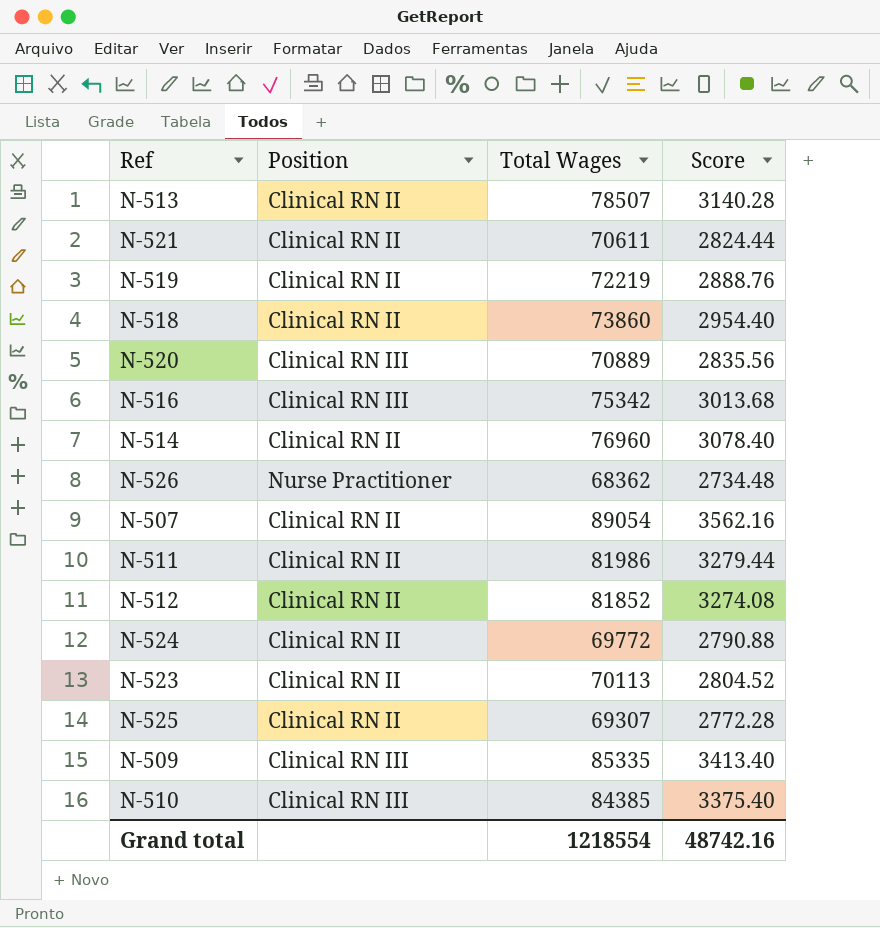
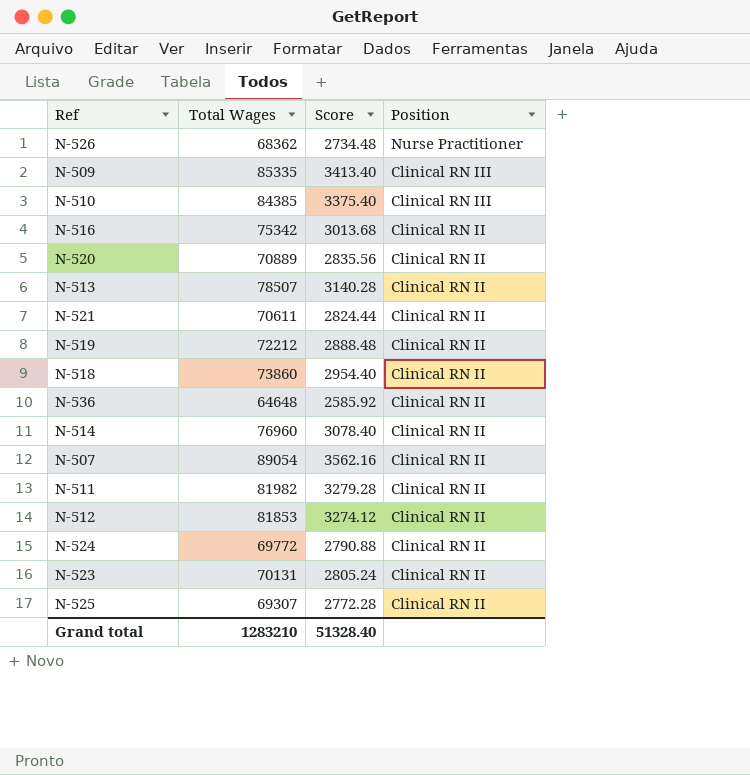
row order: none -> Position descending
column Position | position: 2 -> 4
N-516 | Position: Clinical RN III -> Clinical RN II
N-520 | Position: Clinical RN III -> Clinical RN II
N-519 | Total Wages: 72219 -> 72212
N-519 | Score: 2888.76 -> 2888.48
row N-536: none -> 64648 | 2585.92 | Clinical RN II
N-511 | Total Wages: 81986 -> 81982
N-511 | Score: 3279.44 -> 3279.28
N-512 | Total Wages: 81852 -> 81853
N-512 | Score: 3274.08 -> 3274.12
N-523 | Total Wages: 70113 -> 70131
N-523 | Score: 2804.52 -> 2805.24
Grand total | Total Wages: 1218554 -> 1283210
Grand total | Score: 48742.16 -> 51328.40

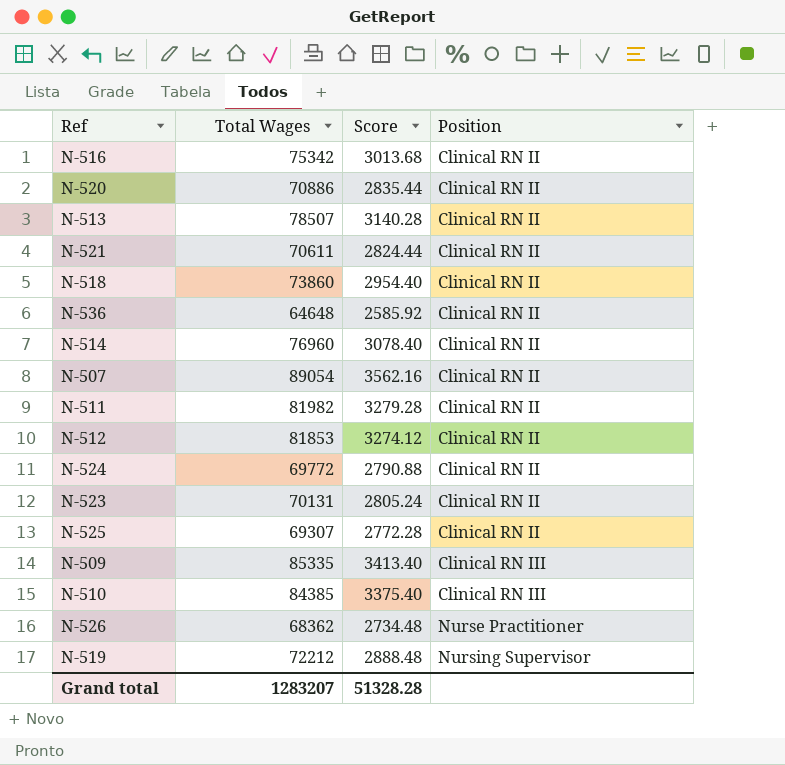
row order: Position descending -> Position ascending
N-520 | Total Wages: 70889 -> 70886
N-520 | Score: 2835.56 -> 2835.44
N-519 | Position: Clinical RN II -> Nursing Supervisor
Grand total | Total Wages: 1283210 -> 1283207
Grand total | Score: 51328.40 -> 51328.28

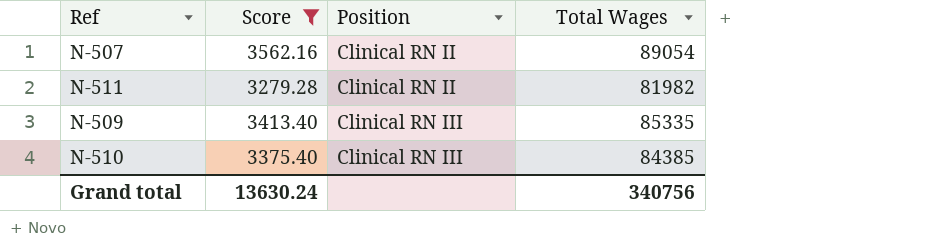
filter: none -> Score >= 3279.28
column Total Wages | position: 2 -> 4
Grand total | Score: 51328.28 -> 13630.24
Grand total | Total Wages: 1283207 -> 340756

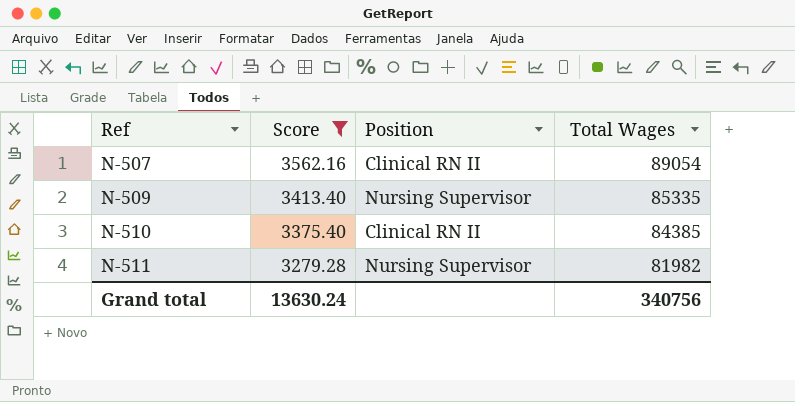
row order: Position ascending -> Ref ascending
N-509 | Position: Clinical RN III -> Nursing Supervisor
N-510 | Position: Clinical RN III -> Clinical RN II
N-511 | Position: Clinical RN II -> Nursing Supervisor

